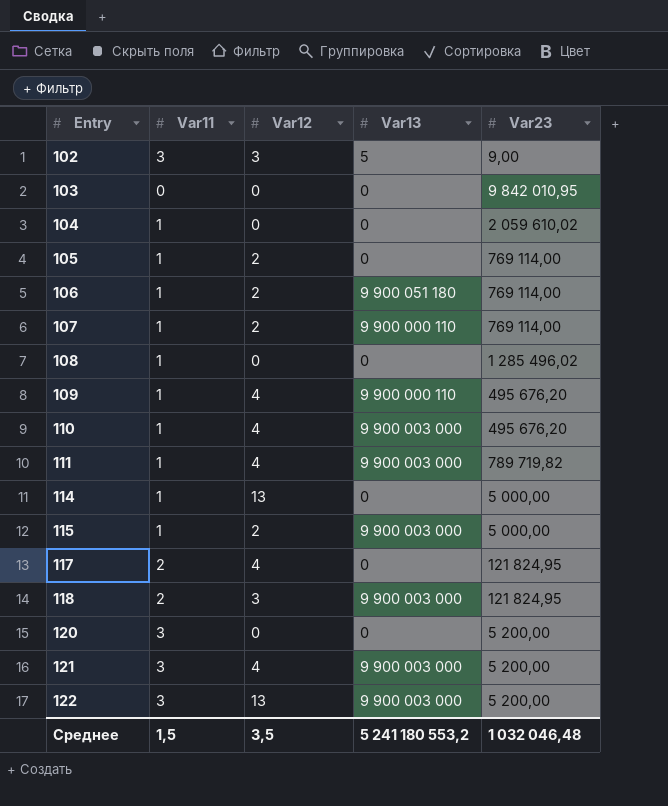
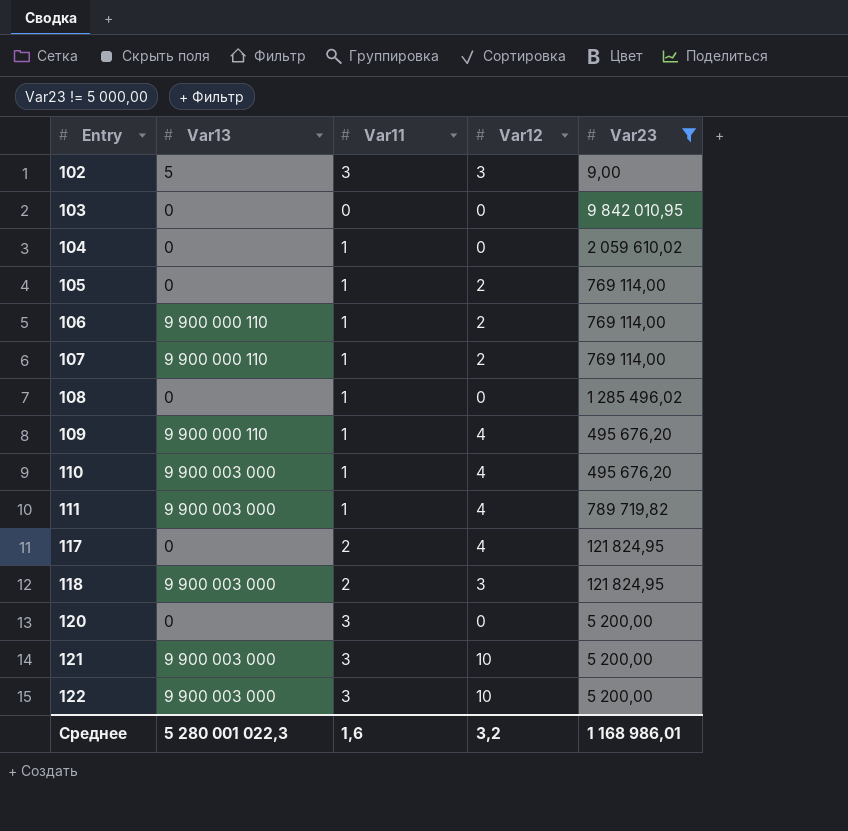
filter: none -> Var23 != 5 000,00
column Var13 | position: 4 -> 2
106 | Var13: 9 900 051 180 -> 9 900 000 110
121 | Var12: 4 -> 10
122 | Var12: 13 -> 10
Среднее | Var13: 5 241 180 553,2 -> 5 280 001 022,3
Среднее | Var11: 1,5 -> 1,6
Среднее | Var12: 3,5 -> 3,2
Среднее | Var23: 1 032 046,48 -> 1 168 986,01

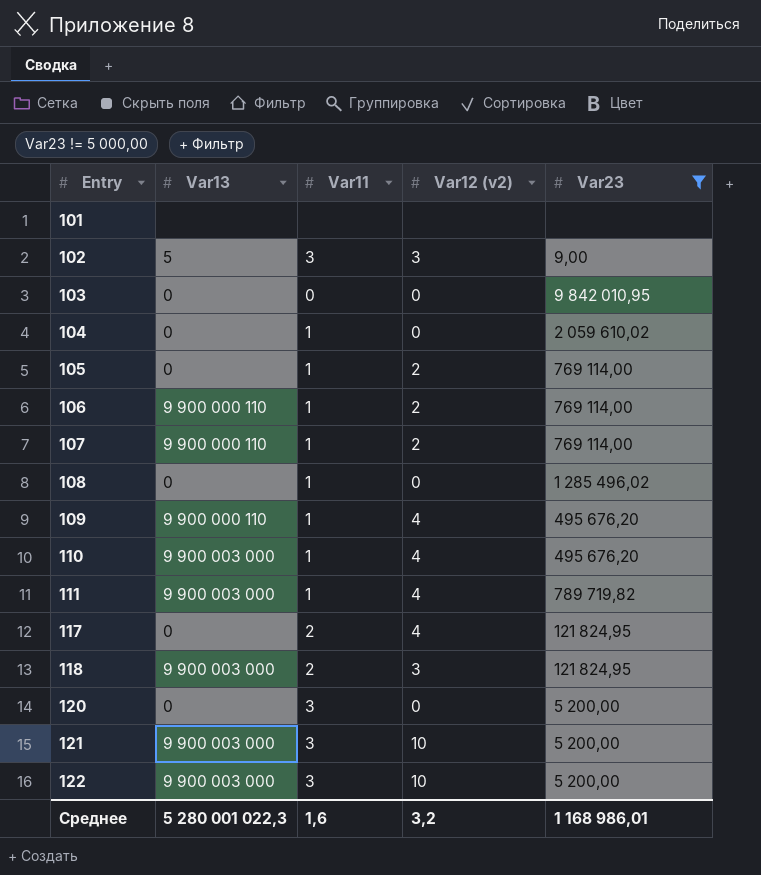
column name: Var12 -> Var12 (v2)
row 101: none -> none | none | none | none

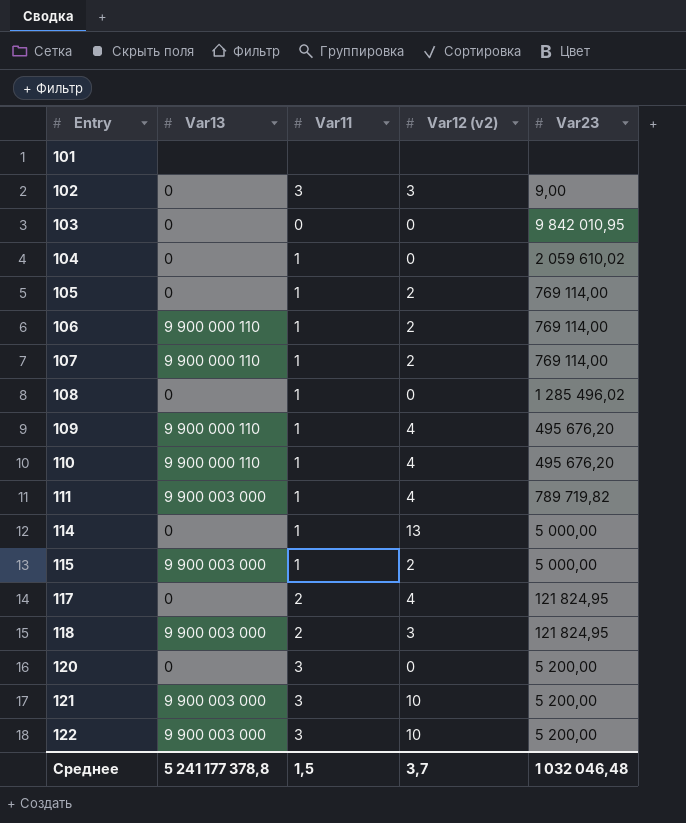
filter: Var23 != 5 000,00 -> none
102 | Var13: 5 -> 0
110 | Var13: 9 900 003 000 -> 9 900 000 110
Среднее | Var13: 5 280 001 022,3 -> 5 241 177 378,8
Среднее | Var11: 1,6 -> 1,5
Среднее | Var12 (v2): 3,2 -> 3,7
Среднее | Var23: 1 168 986,01 -> 1 032 046,48

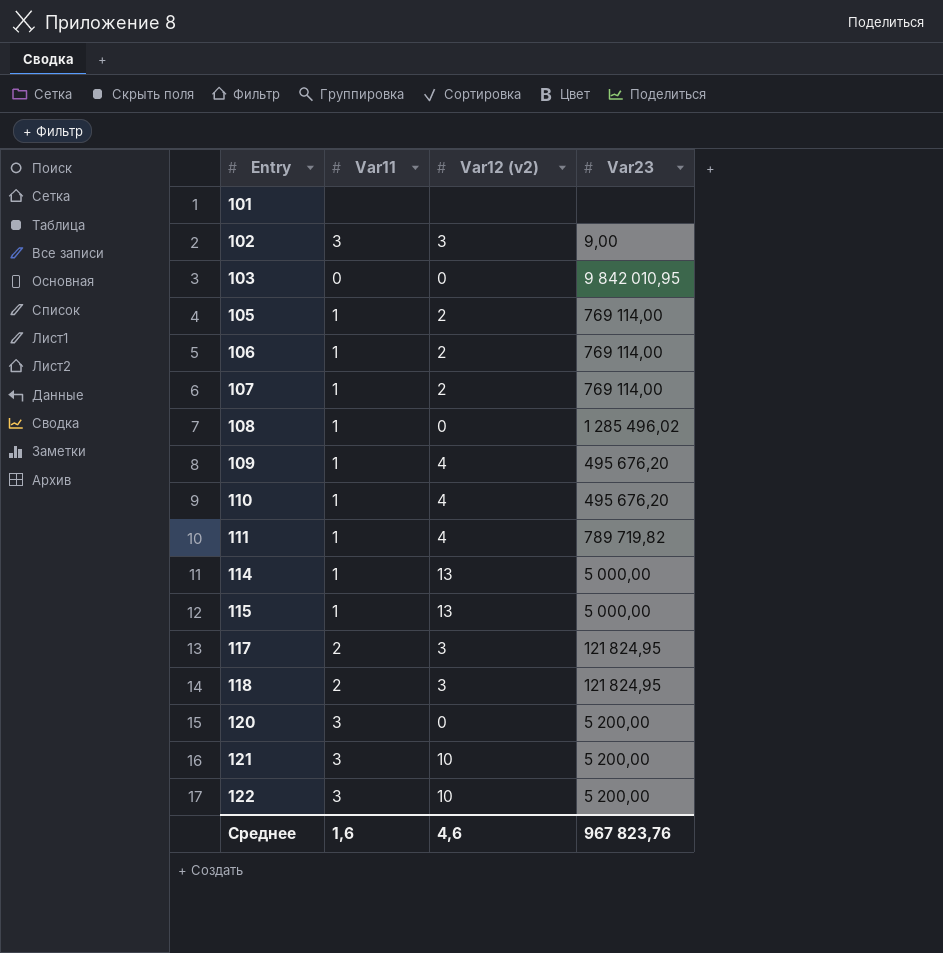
column Var13 | position: 2 -> none
row 104: 0 | 1 | 0 | 2 059 610,02 -> none
115 | Var12 (v2): 2 -> 13
117 | Var12 (v2): 4 -> 3
Среднее | Var11: 1,5 -> 1,6
Среднее | Var12 (v2): 3,7 -> 4,6
Среднее | Var23: 1 032 046,48 -> 967 823,76

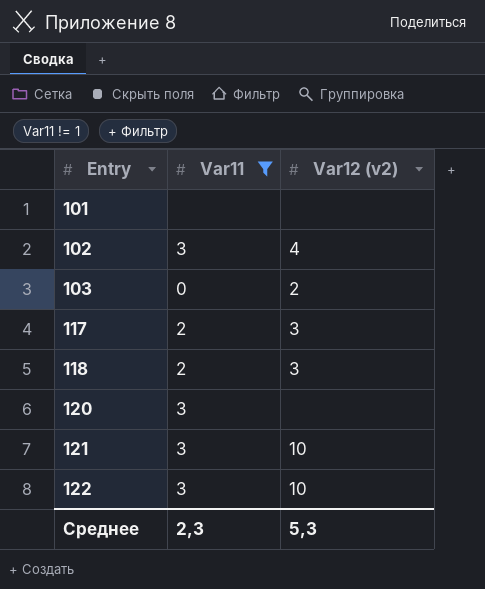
filter: none -> Var11 != 1
column Var23 | position: 4 -> none
102 | Var12 (v2): 3 -> 4
103 | Var12 (v2): 0 -> 2
120 | Var12 (v2): 0 -> none
Среднее | Var11: 1,6 -> 2,3
Среднее | Var12 (v2): 4,6 -> 5,3

